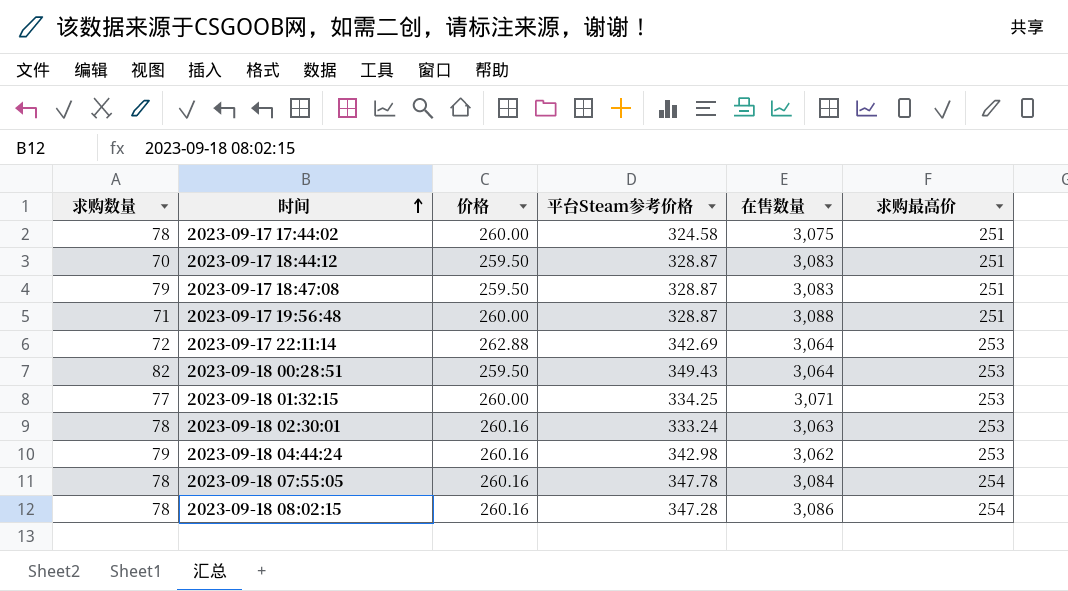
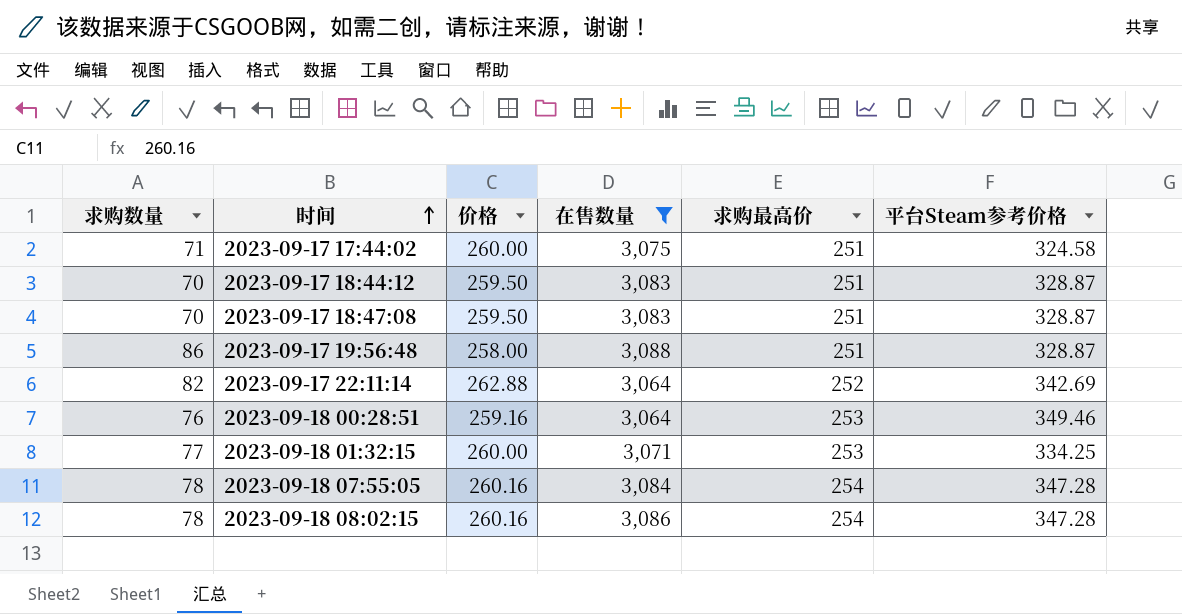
filter: none -> 在售数量 >= 3,064
column 平台Steam参考价格 | position: 4 -> 6
2023-09-17 17:44:02 | 求购数量: 78 -> 71
2023-09-17 18:47:08 | 求购数量: 79 -> 70
2023-09-17 19:56:48 | 求购数量: 71 -> 86
2023-09-17 19:56:48 | 价格: 260.00 -> 258.00
2023-09-17 22:11:14 | 求购数量: 72 -> 82
2023-09-17 22:11:14 | 求购最高价: 253 -> 252
2023-09-18 00:28:51 | 求购数量: 82 -> 76
2023-09-18 00:28:51 | 价格: 259.50 -> 259.16
2023-09-18 00:28:51 | 平台Steam参考价格: 349.43 -> 349.46
2023-09-18 07:55:05 | 平台Steam参考价格: 347.78 -> 347.28

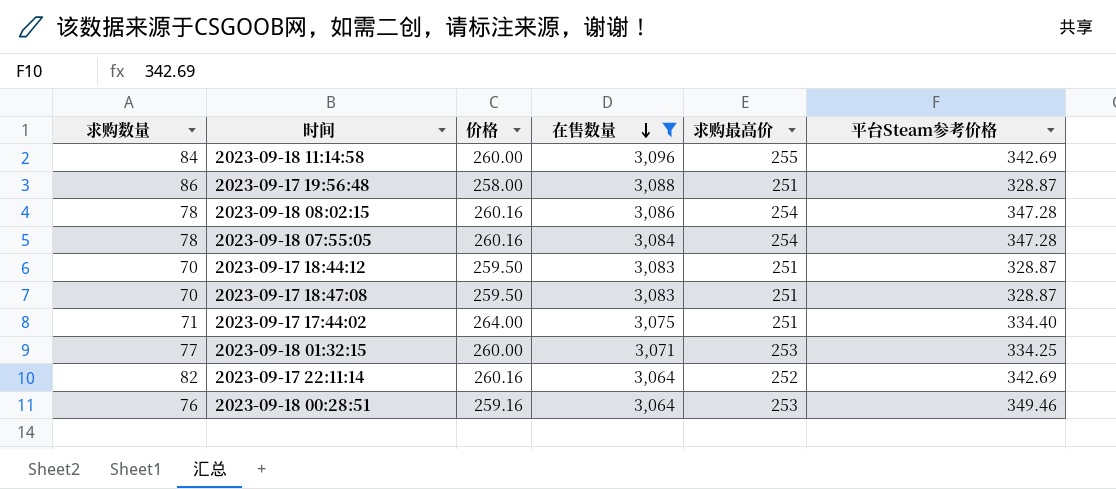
row order: 时间 ascending -> 在售数量 descending
row 2023-09-18 11:14:58: none -> 84 | 260.00 | 3,096 | 255 | 342.69
2023-09-17 17:44:02 | 价格: 260.00 -> 264.00
2023-09-17 17:44:02 | 平台Steam参考价格: 324.58 -> 334.40
2023-09-17 22:11:14 | 价格: 262.88 -> 260.16

